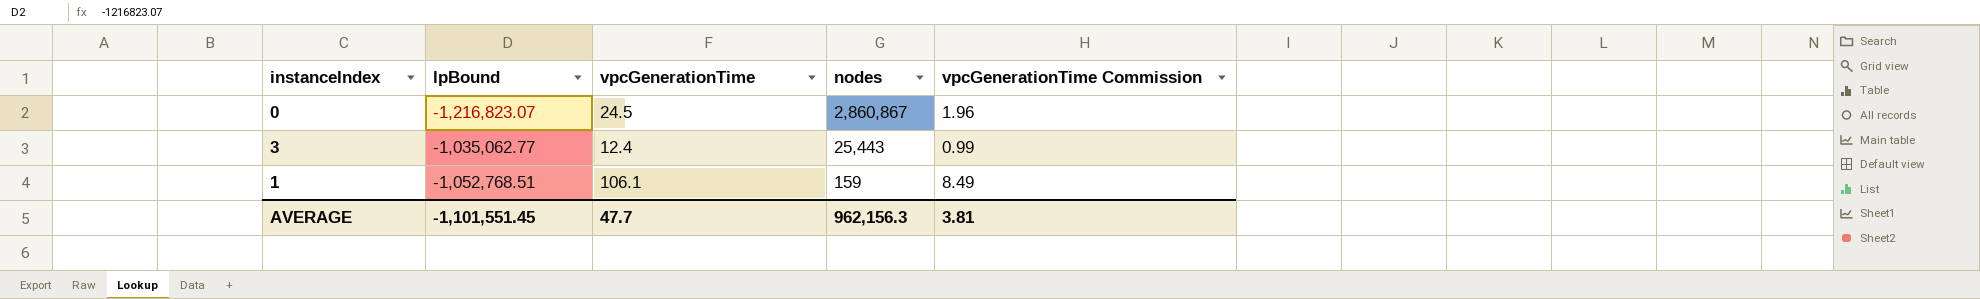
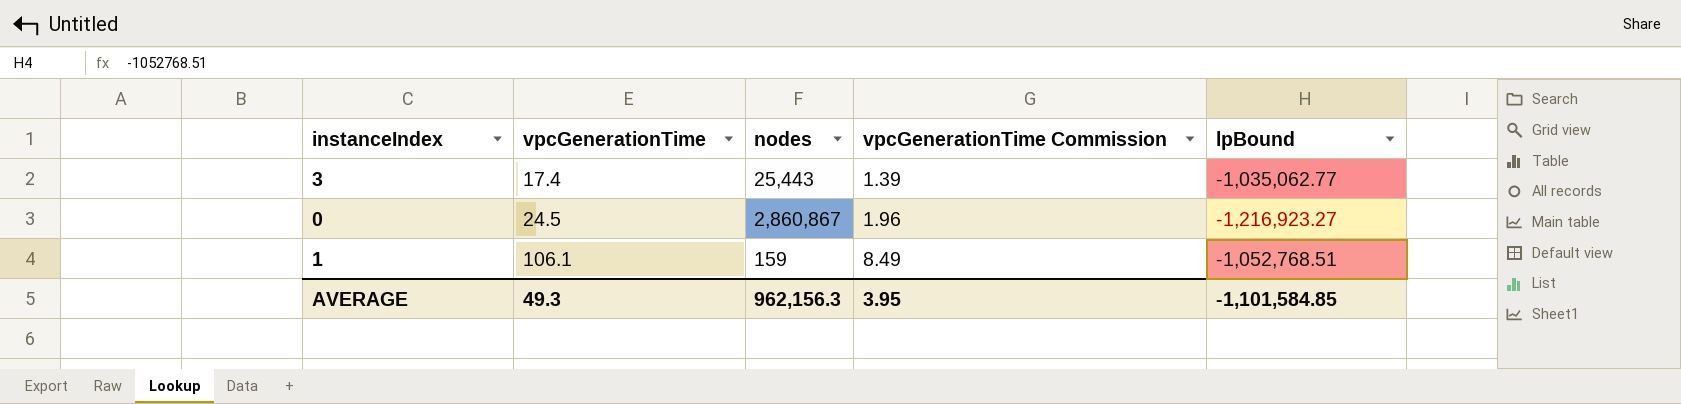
row order: nodes descending -> vpcGenerationTime ascending
column lpBound | position: 2 -> 5
3 | vpcGenerationTime: 12.4 -> 17.4
3 | vpcGenerationTime Commission: 0.99 -> 1.39
0 | lpBound: -1,216,823.07 -> -1,216,923.27
AVERAGE | vpcGenerationTime: 47.7 -> 49.3
AVERAGE | vpcGenerationTime Commission: 3.81 -> 3.95
AVERAGE | lpBound: -1,101,551.45 -> -1,101,584.85

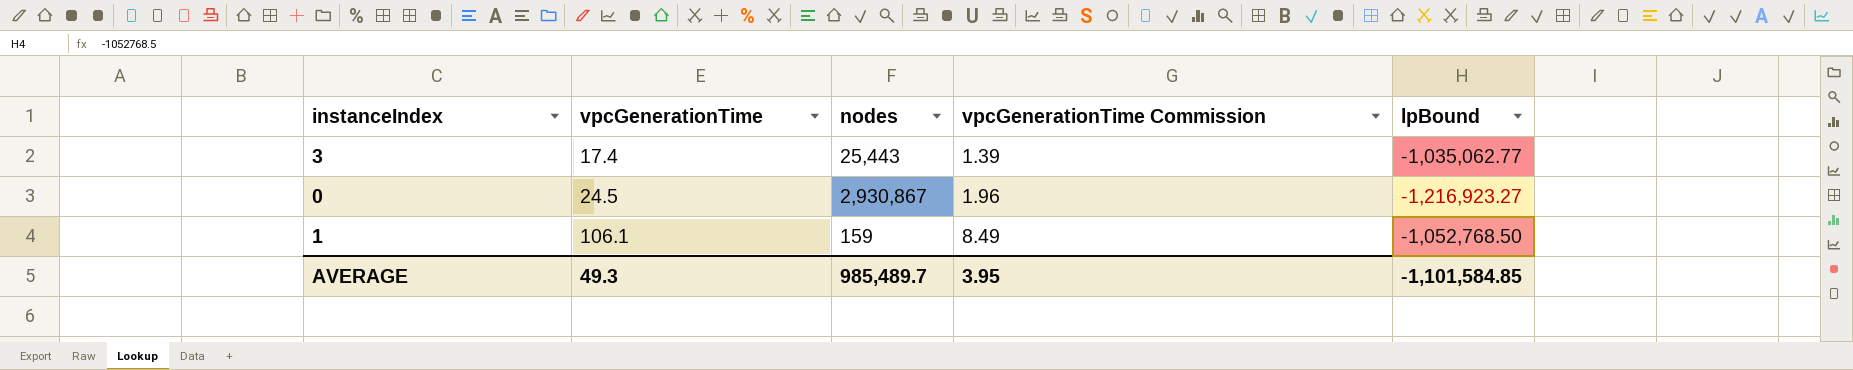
0 | nodes: 2,860,867 -> 2,930,867
1 | lpBound: -1,052,768.51 -> -1,052,768.50
AVERAGE | nodes: 962,156.3 -> 985,489.7

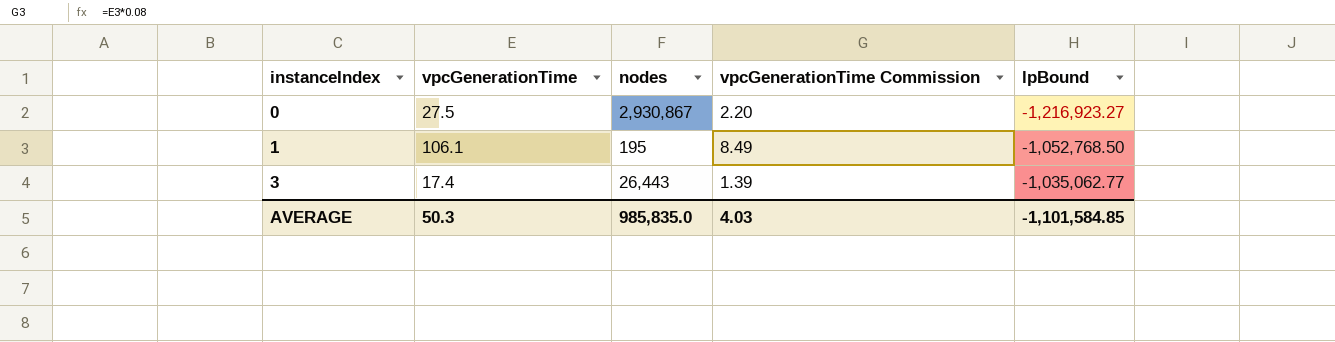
row order: vpcGenerationTime ascending -> instanceIndex ascending
0 | vpcGenerationTime: 24.5 -> 27.5
0 | vpcGenerationTime Commission: 1.96 -> 2.20
1 | nodes: 159 -> 195
3 | nodes: 25,443 -> 26,443
AVERAGE | vpcGenerationTime: 49.3 -> 50.3
AVERAGE | nodes: 985,489.7 -> 985,835.0
AVERAGE | vpcGenerationTime Commission: 3.95 -> 4.03

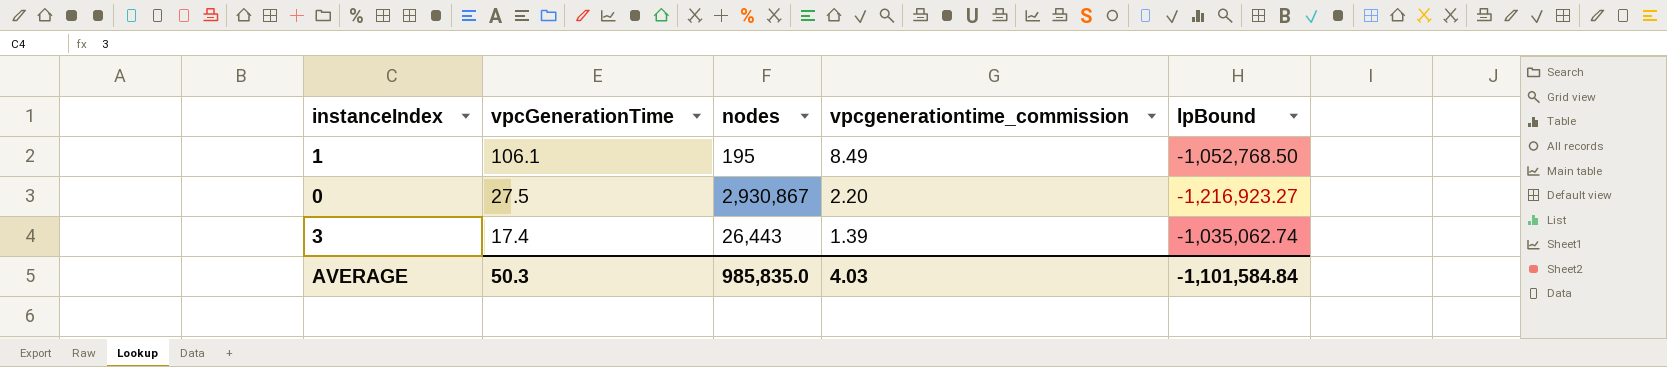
row order: instanceIndex ascending -> vpcGenerationTime descending
column name: vpcGenerationTime Commission -> vpcgenerationtime_commission
3 | lpBound: -1,035,062.77 -> -1,035,062.74
AVERAGE | lpBound: -1,101,584.85 -> -1,101,584.84

